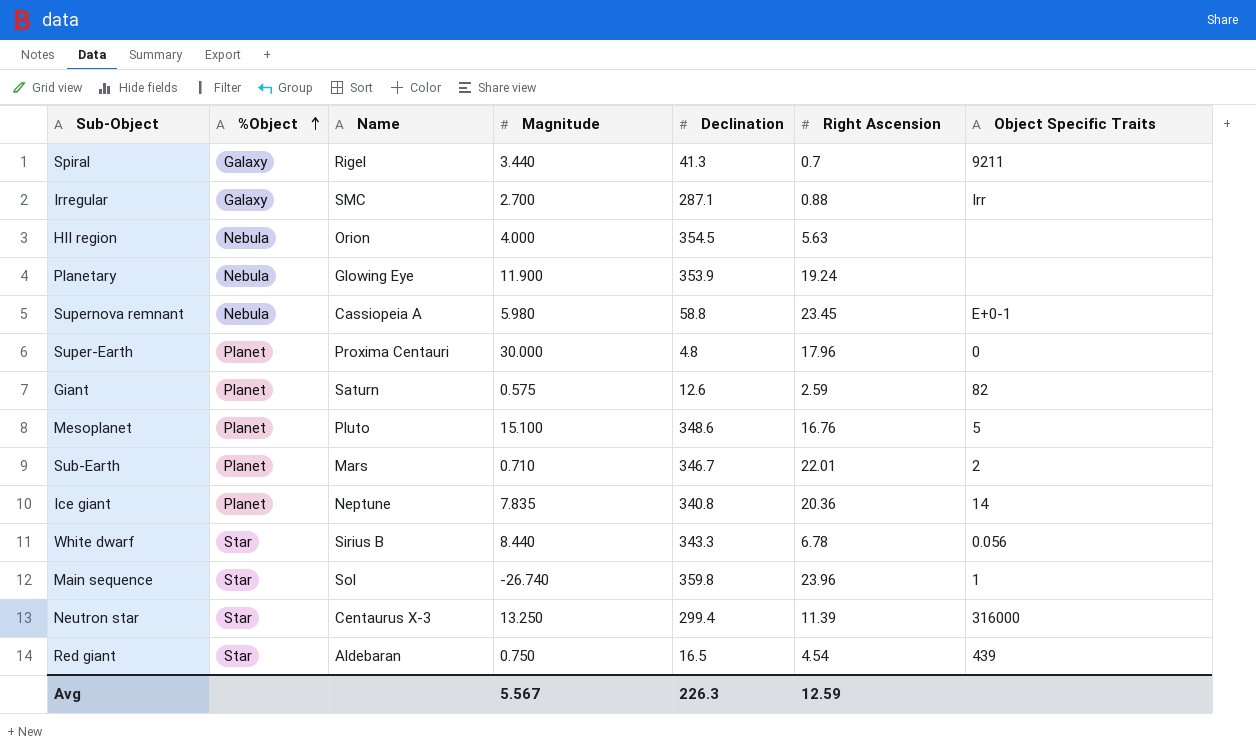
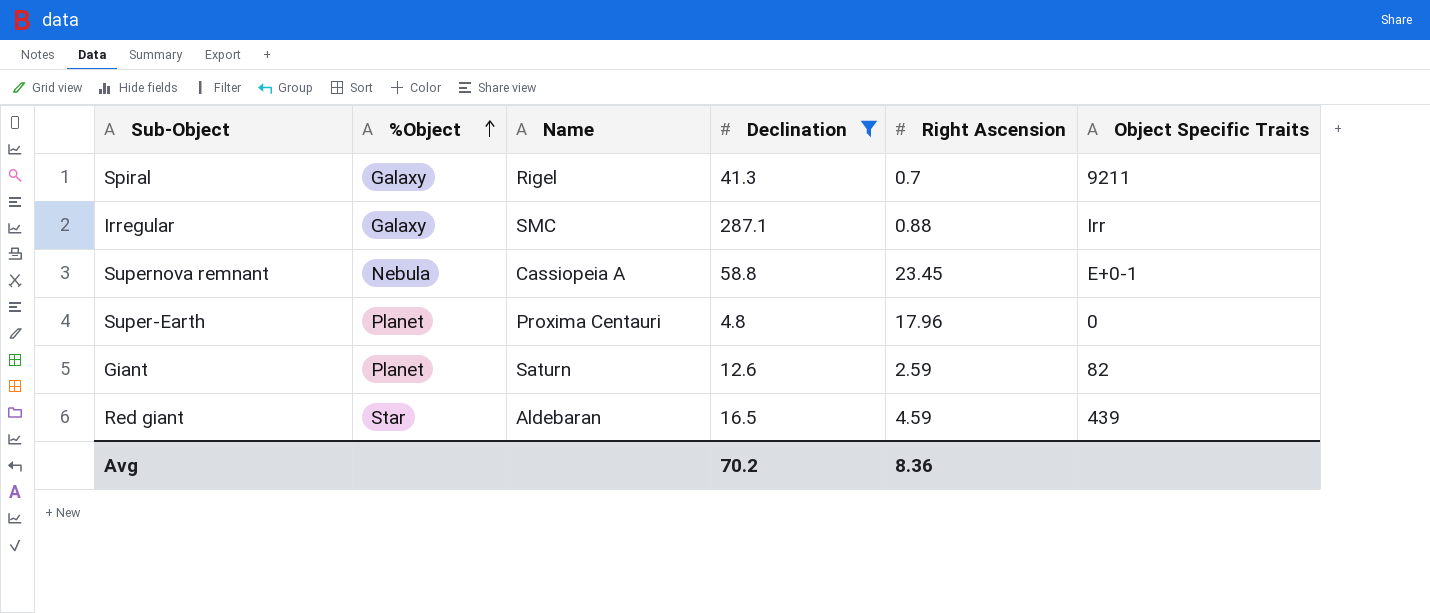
filter: none -> Declination <= 287.1
column Magnitude | position: 4 -> none
Red giant | Right Ascension: 4.54 -> 4.59
Avg | Declination: 226.3 -> 70.2
Avg | Right Ascension: 12.59 -> 8.36

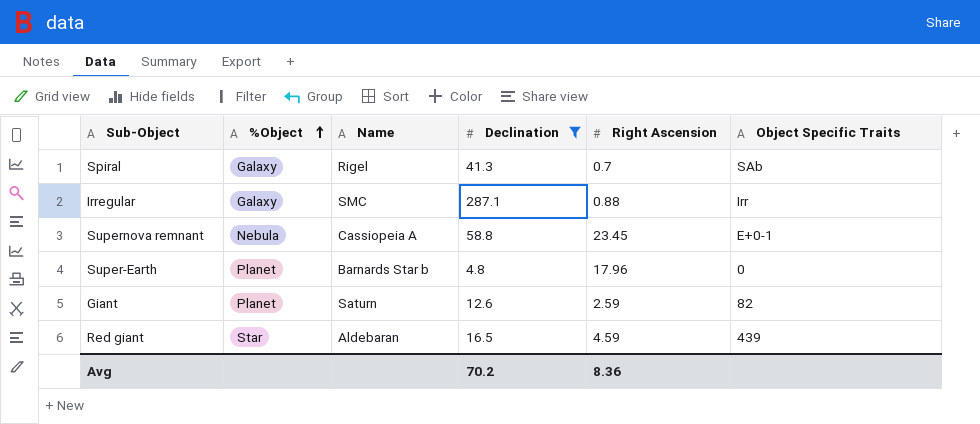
Spiral | Object Specific Traits: 9211 -> SAb
Super-Earth | Name: Proxima Centauri -> Barnards Star b

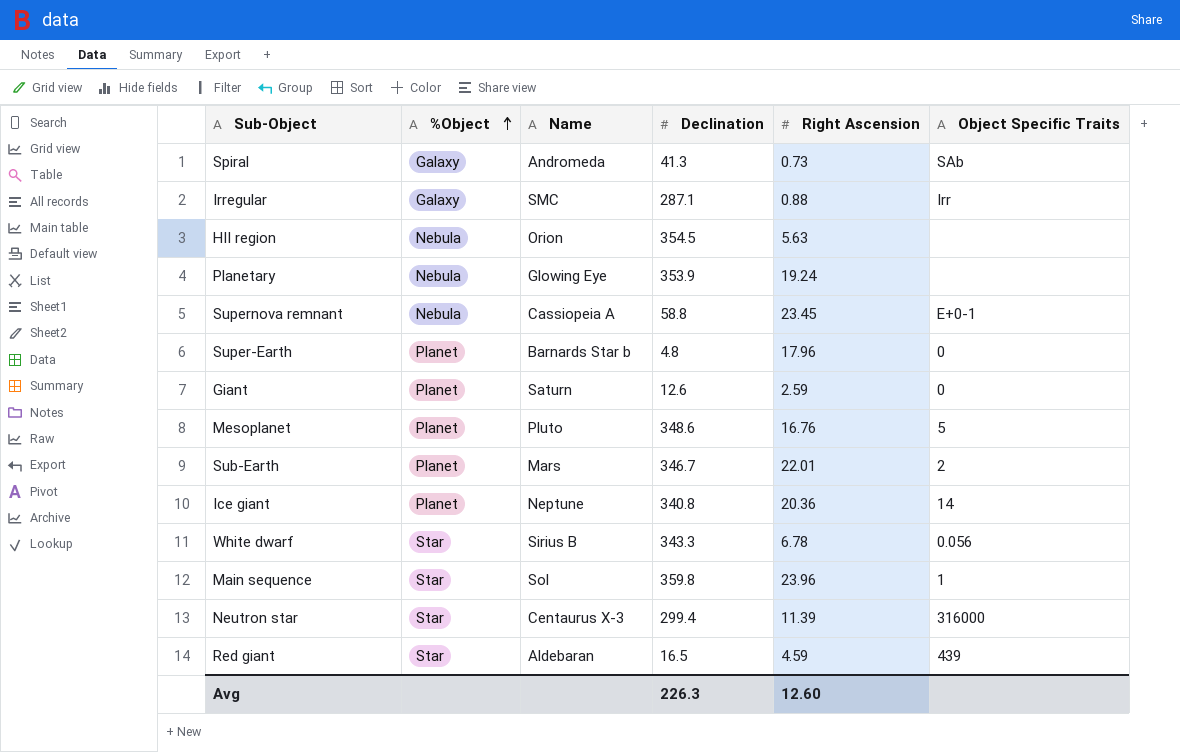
filter: Declination <= 287.1 -> none
Spiral | Name: Rigel -> Andromeda
Spiral | Right Ascension: 0.7 -> 0.73
Giant | Object Specific Traits: 82 -> 0
Avg | Declination: 70.2 -> 226.3
Avg | Right Ascension: 8.36 -> 12.60

